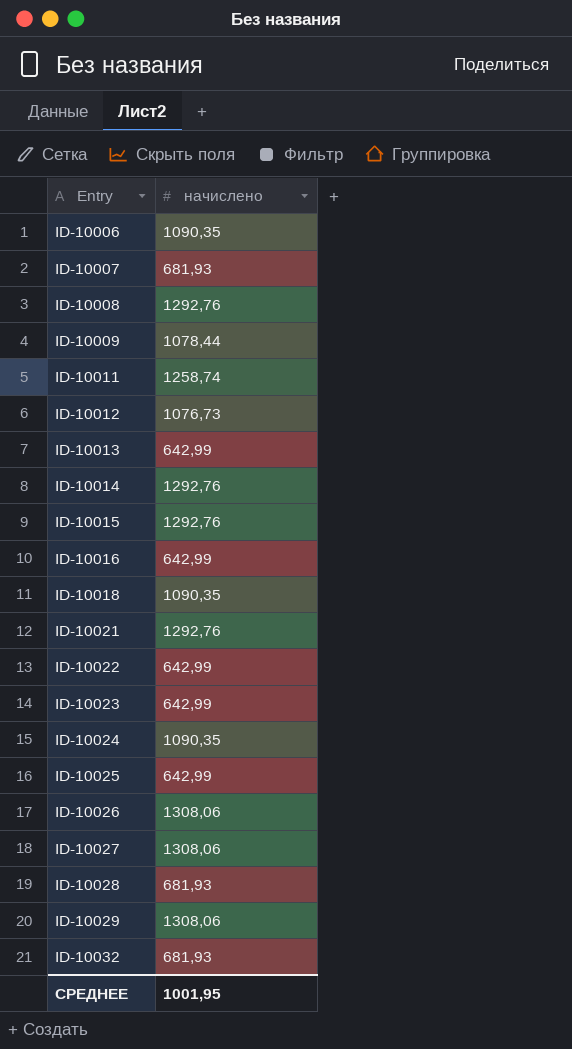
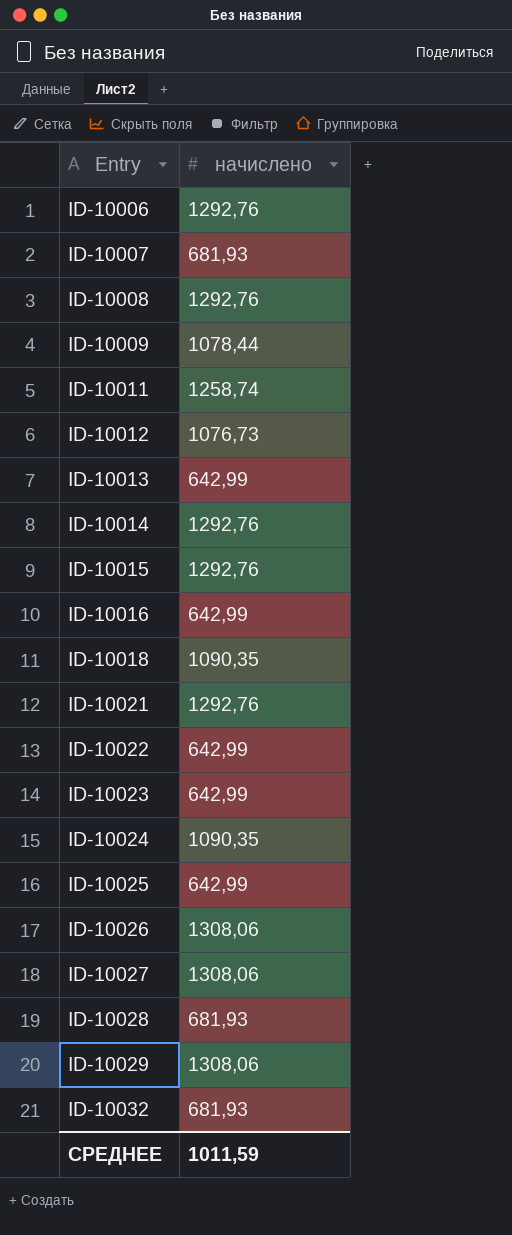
ID-10006 | начислено: 1090,35 -> 1292,76
СРЕДНЕЕ | начислено: 1001,95 -> 1011,59

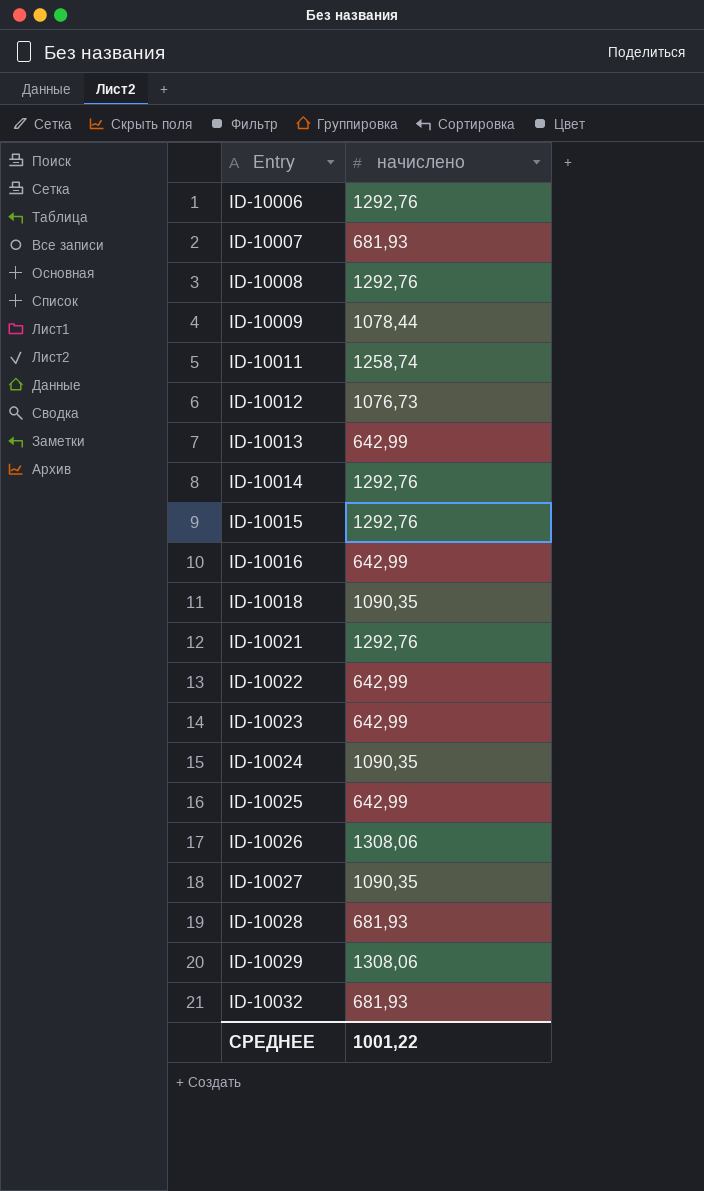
ID-10027 | начислено: 1308,06 -> 1090,35
СРЕДНЕЕ | начислено: 1011,59 -> 1001,22

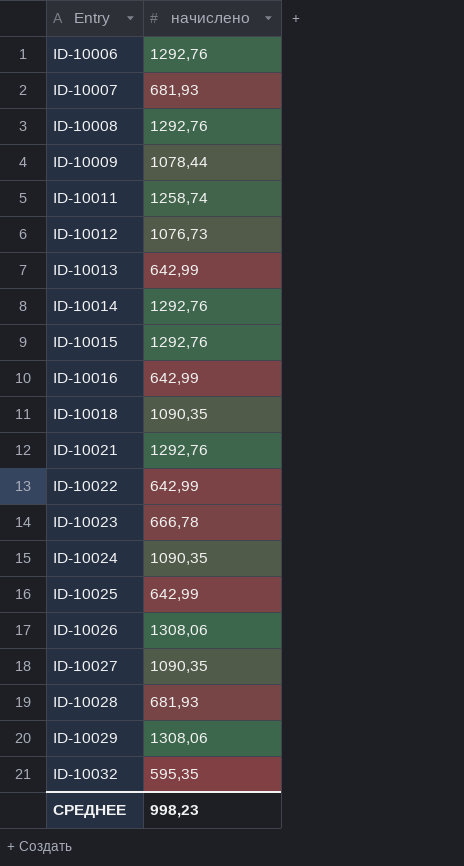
ID-10023 | начислено: 642,99 -> 666,78
ID-10032 | начислено: 681,93 -> 595,35
СРЕДНЕЕ | начислено: 1001,22 -> 998,23

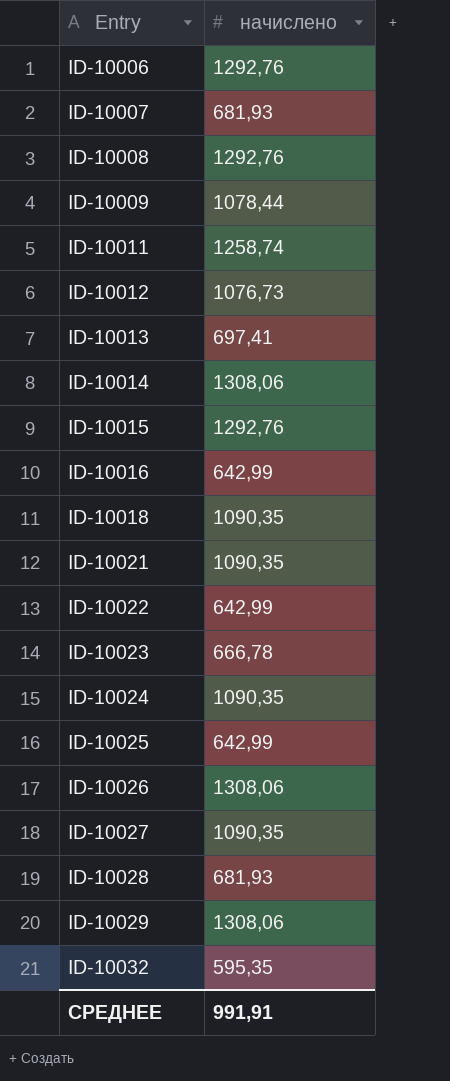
ID-10013 | начислено: 642,99 -> 697,41
ID-10014 | начислено: 1292,76 -> 1308,06
ID-10021 | начислено: 1292,76 -> 1090,35
СРЕДНЕЕ | начислено: 998,23 -> 991,91

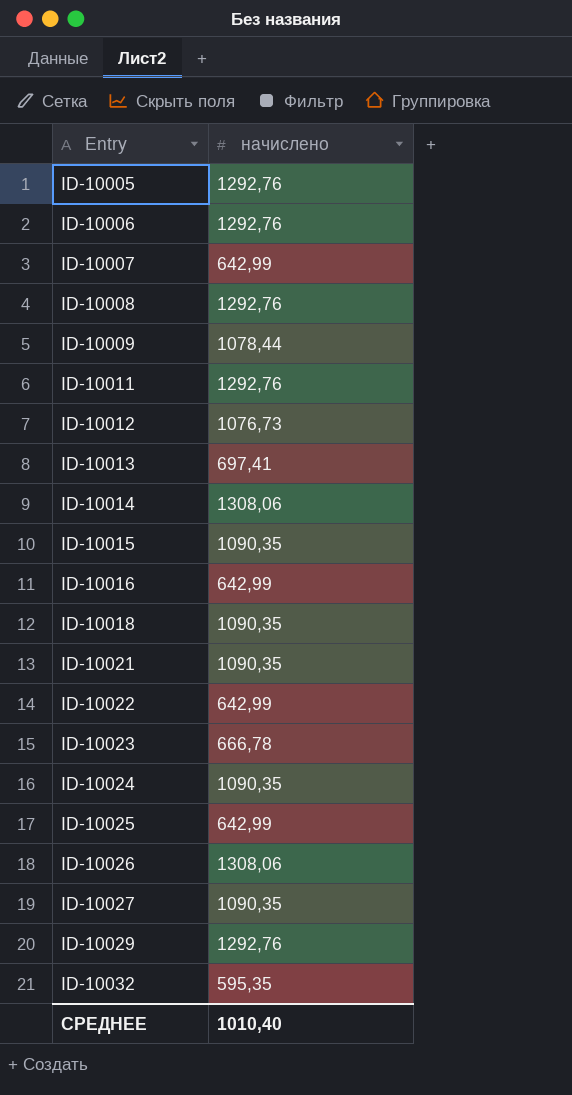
row ID-10028: 681,93 -> none
row ID-10005: none -> 1292,76
ID-10007 | начислено: 681,93 -> 642,99
ID-10011 | начислено: 1258,74 -> 1292,76
ID-10015 | начислено: 1292,76 -> 1090,35
ID-10029 | начислено: 1308,06 -> 1292,76
СРЕДНЕЕ | начислено: 991,91 -> 1010,40

